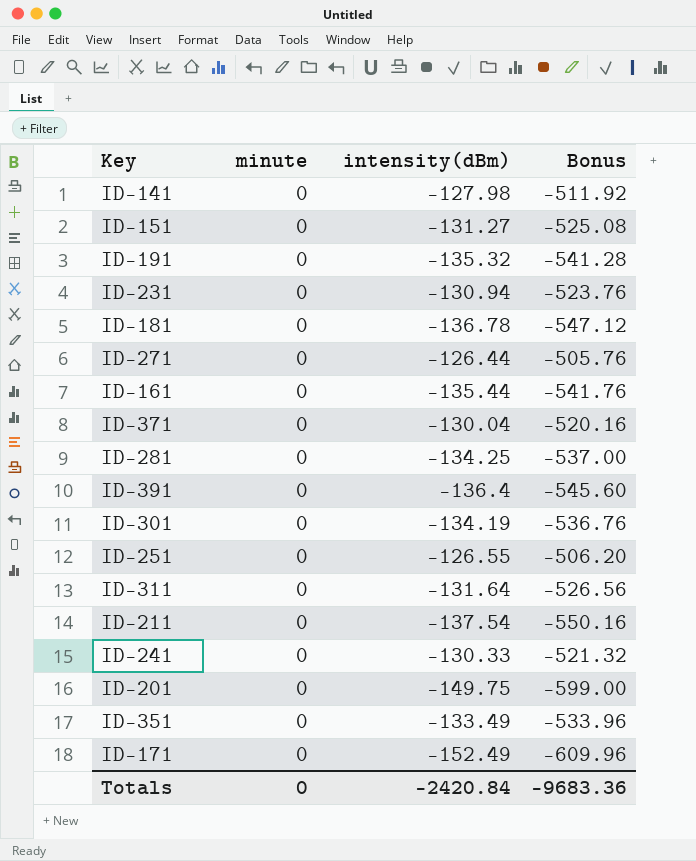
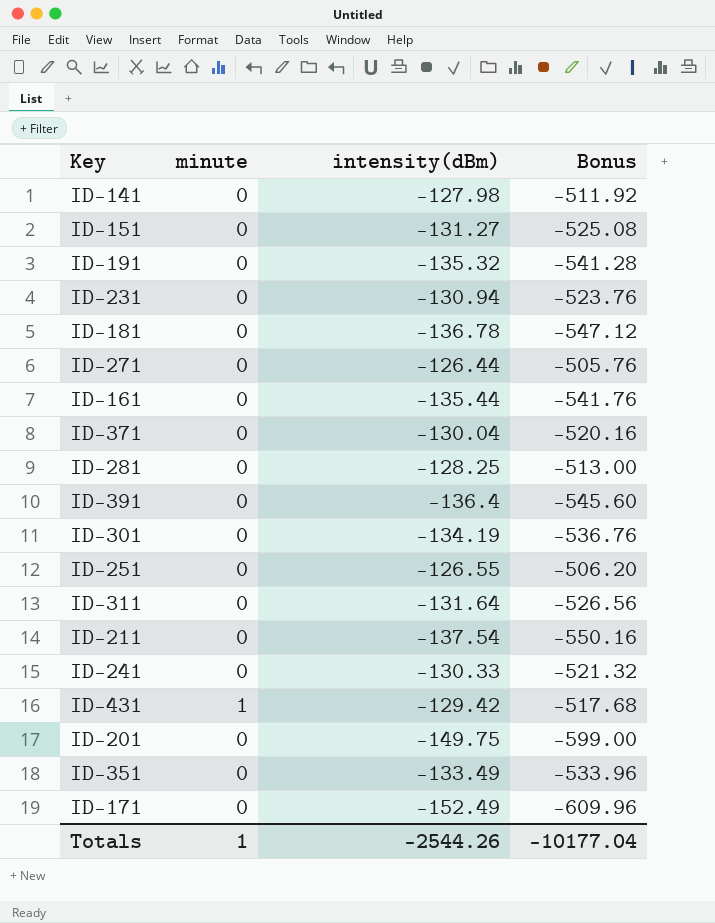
ID-281 | intensity(dBm): -134.25 -> -128.25
ID-281 | Bonus: -537.00 -> -513.00
row ID-431: none -> 1 | -129.42 | -517.68
Totals | minute: 0 -> 1
Totals | intensity(dBm): -2420.84 -> -2544.26
Totals | Bonus: -9683.36 -> -10177.04

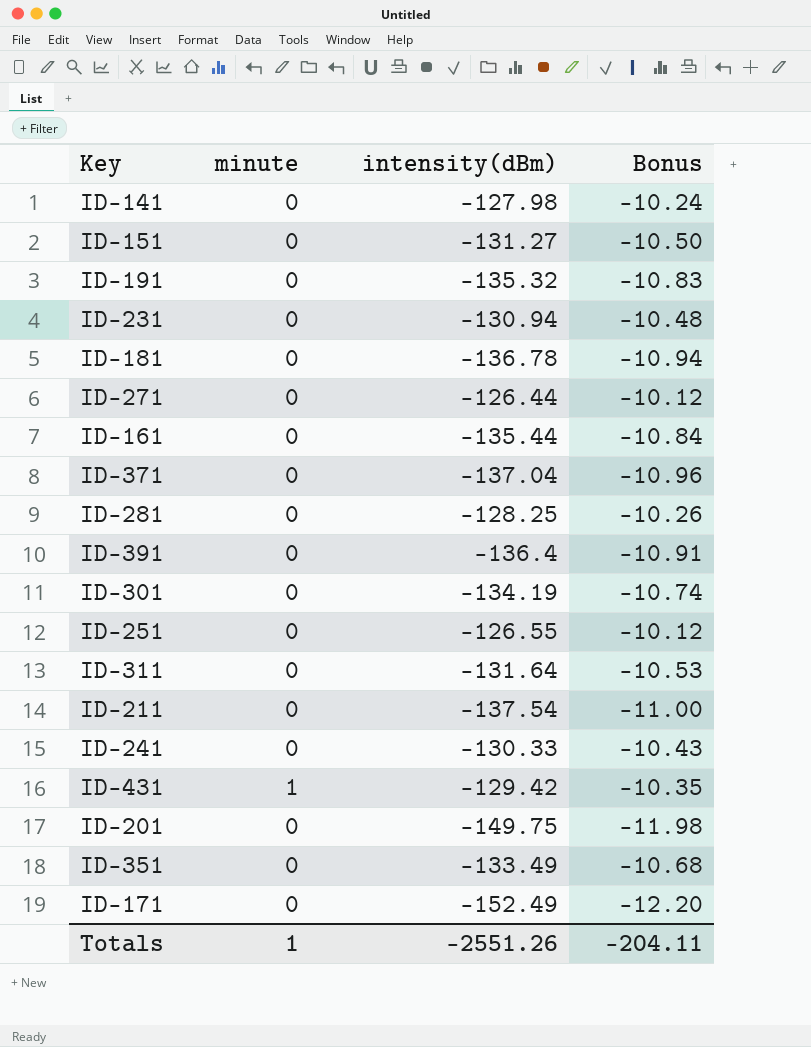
column Bonus | formula: [intensity(dBm)] * 4 -> [intensity(dBm)] * 0.08
ID-371 | intensity(dBm): -130.04 -> -137.04
Totals | intensity(dBm): -2544.26 -> -2551.26
Totals | Bonus: -10177.04 -> -204.11

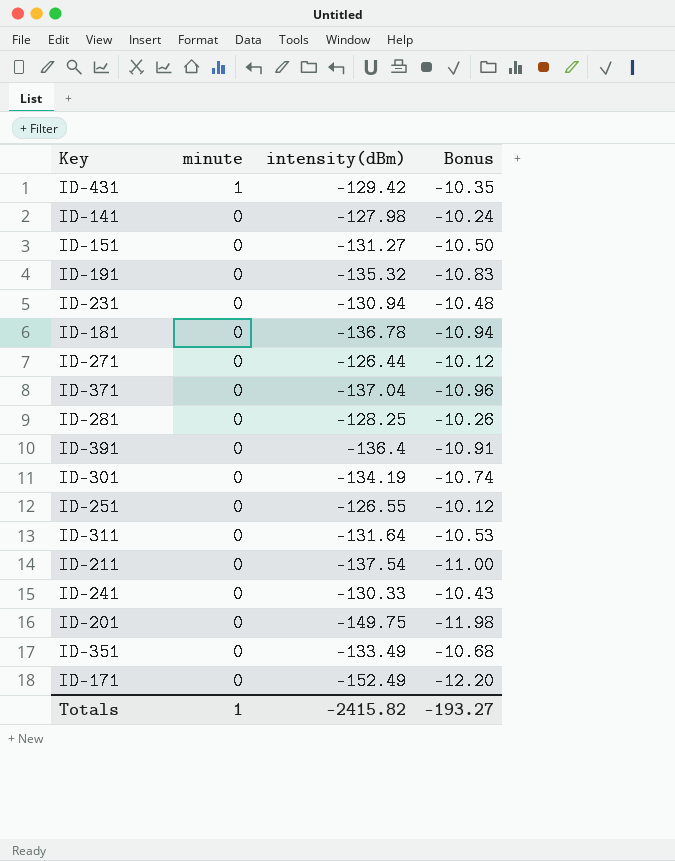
row order: none -> minute descending
row ID-161: 0 | -135.44 | -10.84 -> none
Totals | intensity(dBm): -2551.26 -> -2415.82
Totals | Bonus: -204.11 -> -193.27

